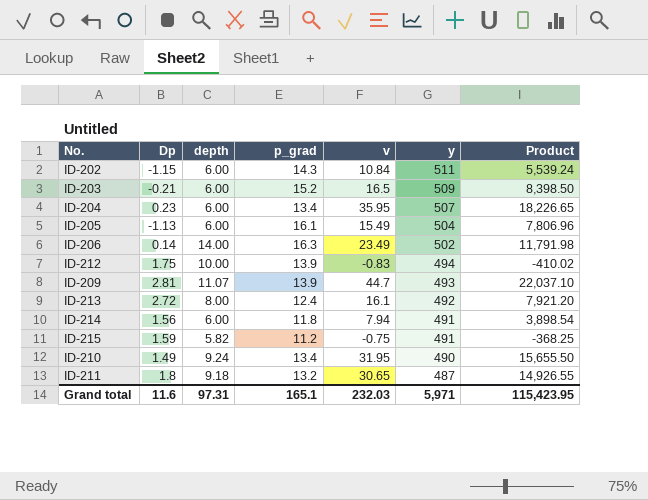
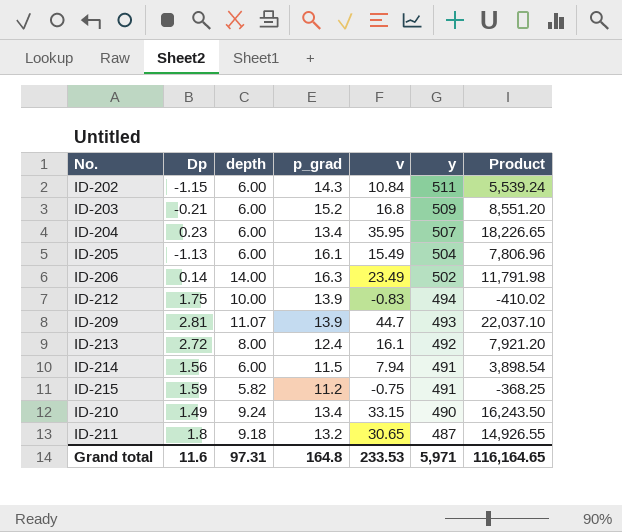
ID-203 | v: 16.5 -> 16.8
ID-203 | Product: 8,398.50 -> 8,551.20
ID-214 | p_grad: 11.8 -> 11.5
ID-210 | v: 31.95 -> 33.15
ID-210 | Product: 15,655.50 -> 16,243.50
Grand total | p_grad: 165.1 -> 164.8
Grand total | v: 232.03 -> 233.53
Grand total | Product: 115,423.95 -> 116,164.65

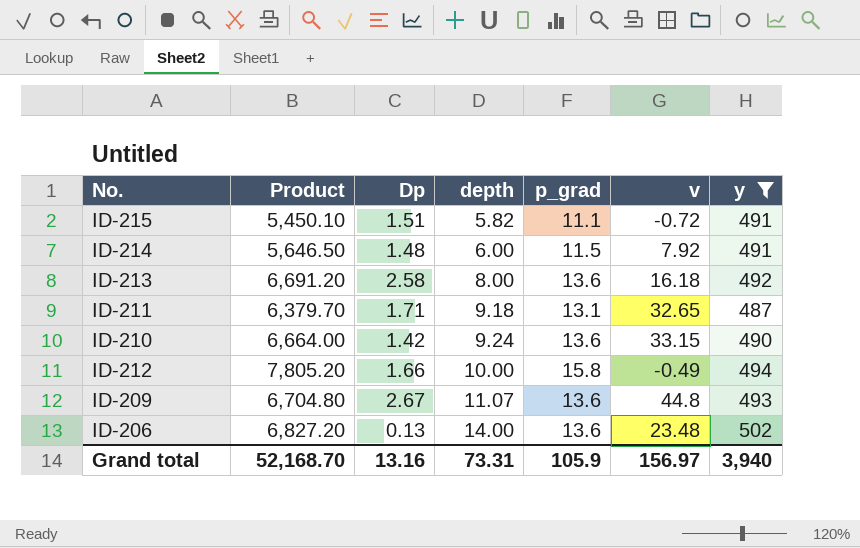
filter: none -> y <= 502
row order: y descending -> depth ascending
column Product | formula: [v] * [y] -> [p_grad] * [y]
column Product | position: 7 -> 2
ID-215 | Dp: 1.59 -> 1.51
ID-215 | p_grad: 11.2 -> 11.1
ID-215 | v: -0.75 -> -0.72
ID-214 | Dp: 1.56 -> 1.48
ID-214 | v: 7.94 -> 7.92
ID-213 | Dp: 2.72 -> 2.58
ID-213 | p_grad: 12.4 -> 13.6
ID-213 | v: 16.1 -> 16.18
ID-211 | Dp: 1.8 -> 1.71
ID-211 | p_grad: 13.2 -> 13.1
ID-211 | v: 30.65 -> 32.65
ID-210 | Dp: 1.49 -> 1.42
ID-210 | p_grad: 13.4 -> 13.6
ID-212 | Dp: 1.75 -> 1.66
ID-212 | p_grad: 13.9 -> 15.8
ID-212 | v: -0.83 -> -0.49
ID-209 | Dp: 2.81 -> 2.67
ID-209 | p_grad: 13.9 -> 13.6
ID-209 | v: 44.7 -> 44.8
ID-206 | Dp: 0.14 -> 0.13
ID-206 | p_grad: 16.3 -> 13.6
ID-206 | v: 23.49 -> 23.48
Grand total | Product: 116,164.65 -> 52,168.70
Grand total | Dp: 11.6 -> 13.16
Grand total | depth: 97.31 -> 73.31
Grand total | p_grad: 164.8 -> 105.9
Grand total | v: 233.53 -> 156.97
Grand total | y: 5,971 -> 3,940

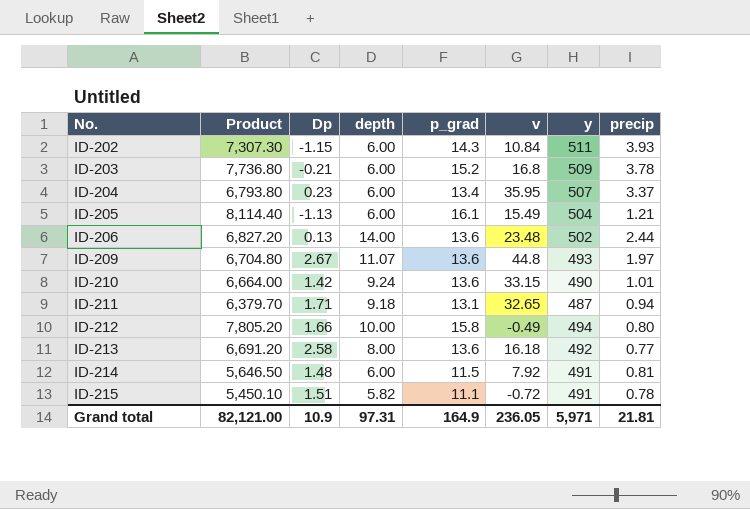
filter: y <= 502 -> none
row order: depth ascending -> No. ascending
column precip | position: none -> 8
Grand total | Product: 52,168.70 -> 82,121.00
Grand total | Dp: 13.16 -> 10.9
Grand total | depth: 73.31 -> 97.31
Grand total | p_grad: 105.9 -> 164.9
Grand total | v: 156.97 -> 236.05
Grand total | y: 3,940 -> 5,971

